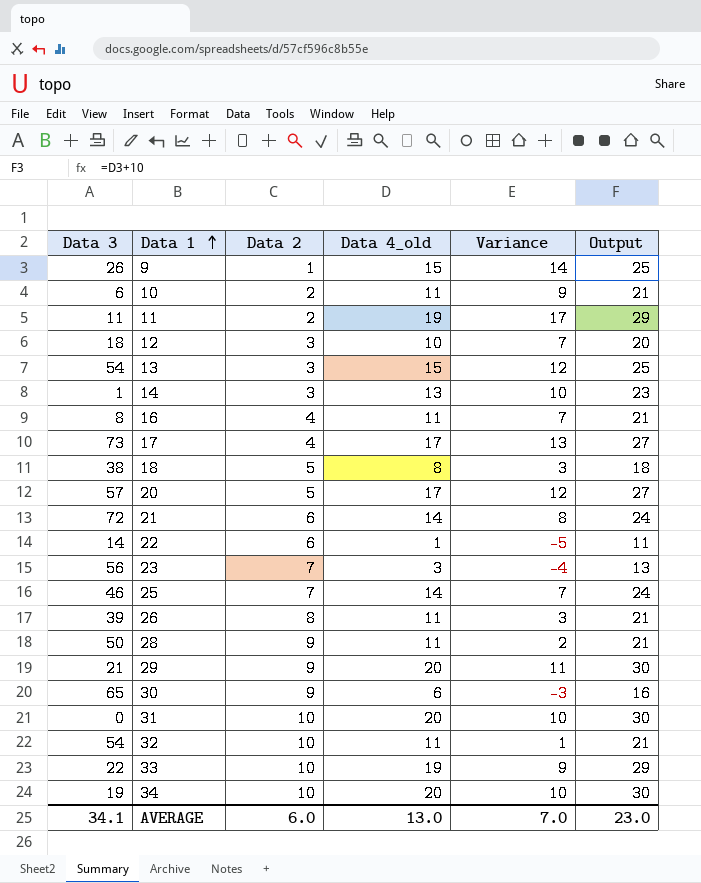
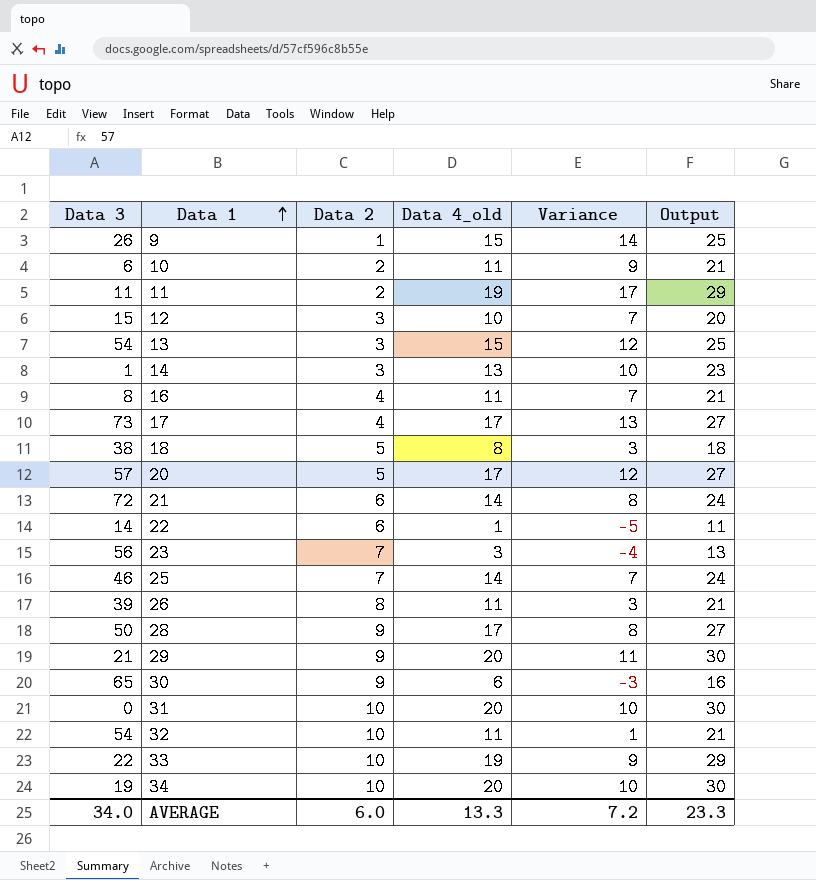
12 | Data 3: 18 -> 15
28 | Data 4_old: 11 -> 17
28 | Variance: 2 -> 8
28 | Output: 21 -> 27
AVERAGE | Data 3: 34.1 -> 34.0
AVERAGE | Data 4_old: 13.0 -> 13.3
AVERAGE | Variance: 7.0 -> 7.2
AVERAGE | Output: 23.0 -> 23.3

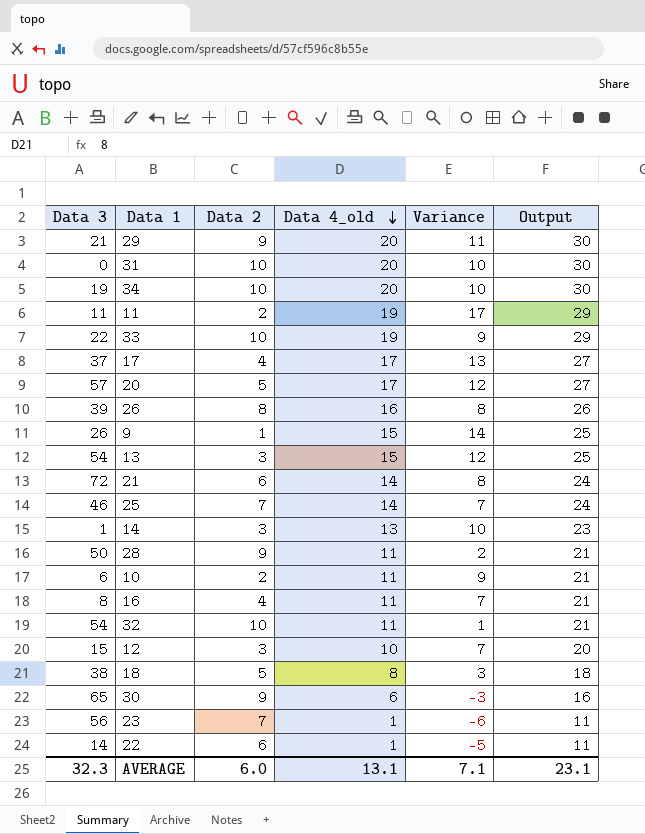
row order: Data 1 ascending -> Data 4_old descending
17 | Data 3: 73 -> 37
26 | Data 4_old: 11 -> 16
26 | Variance: 3 -> 8
26 | Output: 21 -> 26
28 | Data 4_old: 17 -> 11
28 | Variance: 8 -> 2
28 | Output: 27 -> 21
23 | Data 4_old: 3 -> 1
23 | Variance: -4 -> -6
23 | Output: 13 -> 11
AVERAGE | Data 3: 34.0 -> 32.3
AVERAGE | Data 4_old: 13.3 -> 13.1
AVERAGE | Variance: 7.2 -> 7.1
AVERAGE | Output: 23.3 -> 23.1

